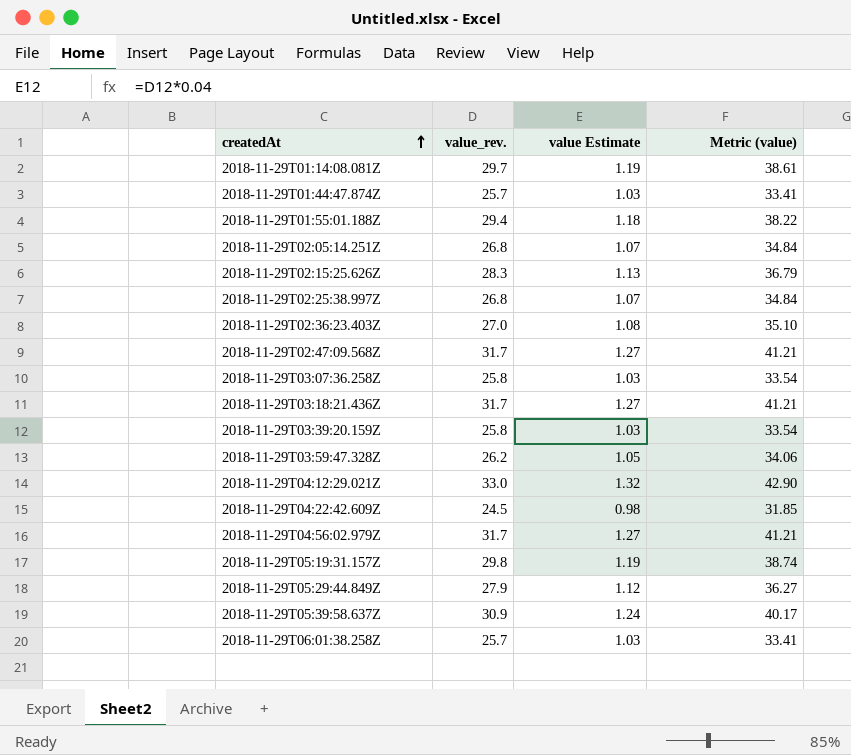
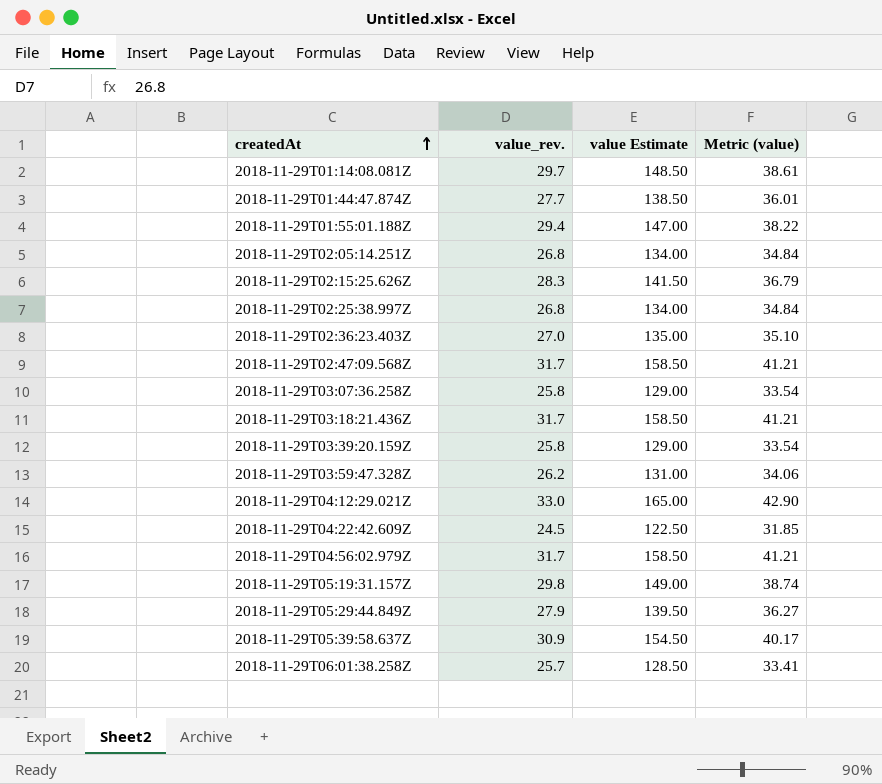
column value Estimate | formula: [value_rev.] * 0.04 -> [value_rev.] * 5
2018-11-29T01:44:47.874Z | value_rev.: 25.7 -> 27.7
2018-11-29T01:44:47.874Z | Metric (value): 33.41 -> 36.01

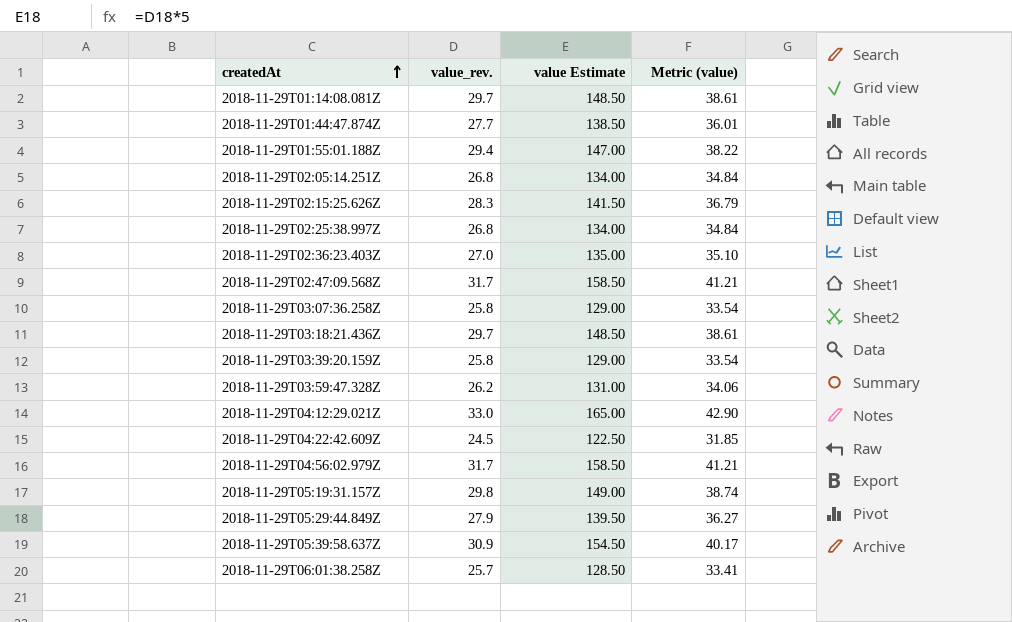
2018-11-29T03:18:21.436Z | value_rev.: 31.7 -> 29.7
2018-11-29T03:18:21.436Z | value Estimate: 158.50 -> 148.50
2018-11-29T03:18:21.436Z | Metric (value): 41.21 -> 38.61

